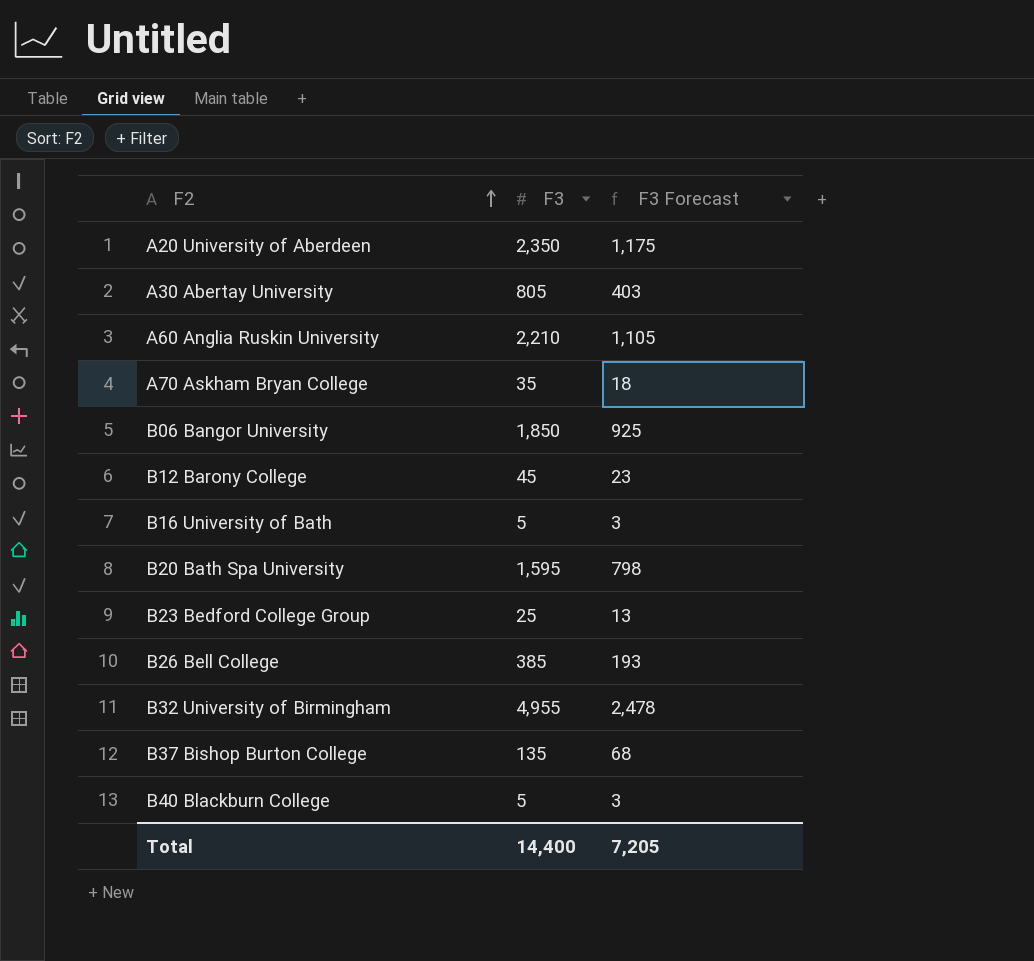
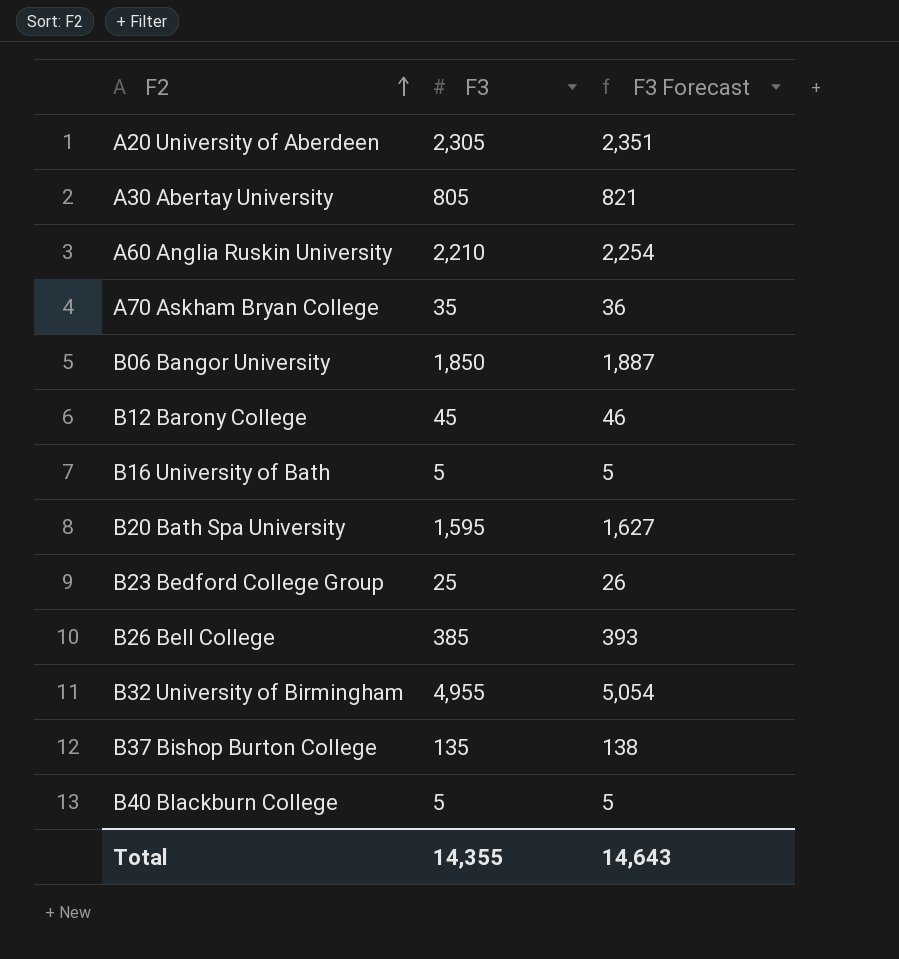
column F3 Forecast | formula: [F3] * 0.5 -> [F3] * 1.02
A20 University of Aberdeen | F3: 2,350 -> 2,305
Total | F3: 14,400 -> 14,355
Total | F3 Forecast: 7,205 -> 14,643

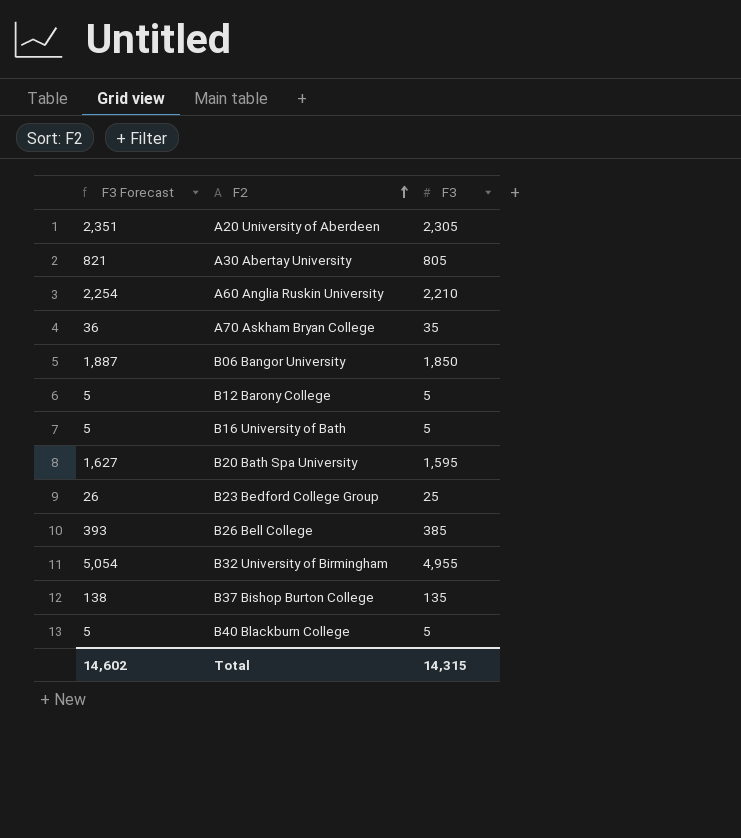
column F3 Forecast | position: 3 -> 1
B12 Barony College | F3 Forecast: 46 -> 5
B12 Barony College | F3: 45 -> 5
Total | F3 Forecast: 14,643 -> 14,602
Total | F3: 14,355 -> 14,315

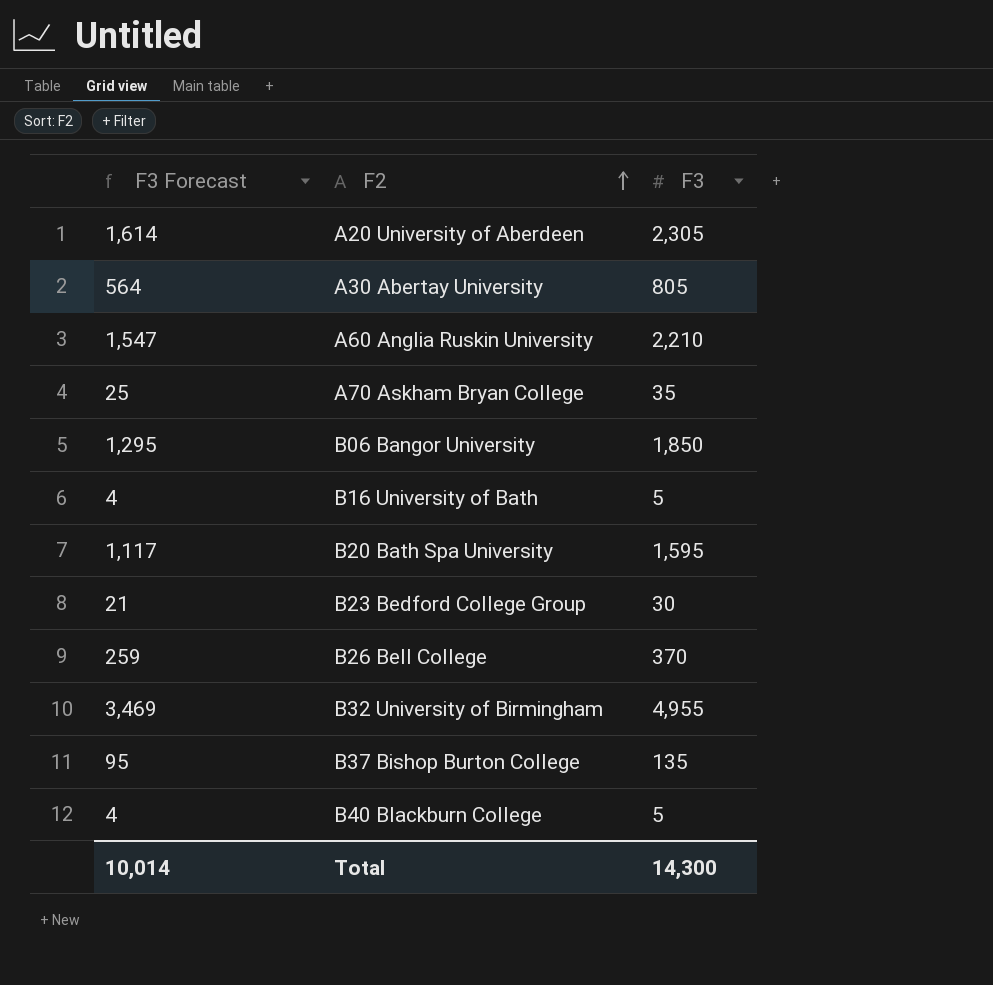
column F3 Forecast | formula: [F3] * 1.02 -> [F3] * 0.7
row B12 Barony College: 5 | 5 -> none
B23 Bedford College Group | F3: 25 -> 30
B26 Bell College | F3: 385 -> 370
Total | F3 Forecast: 14,602 -> 10,014
Total | F3: 14,315 -> 14,300

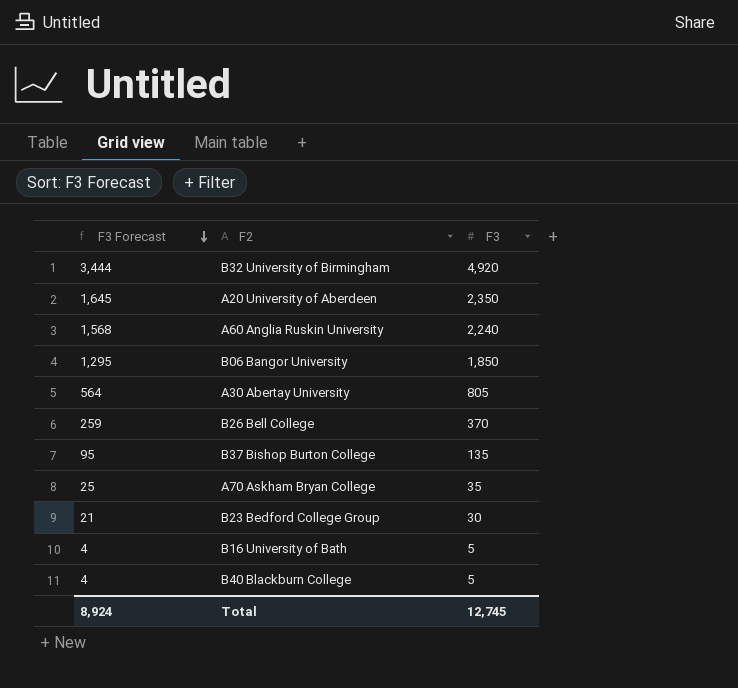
row order: F2 ascending -> F3 Forecast descending
row B20 Bath Spa University: 1,117 | 1,595 -> none
B32 University of Birmingham | F3 Forecast: 3,469 -> 3,444
B32 University of Birmingham | F3: 4,955 -> 4,920
A20 University of Aberdeen | F3 Forecast: 1,614 -> 1,645
A20 University of Aberdeen | F3: 2,305 -> 2,350
A60 Anglia Ruskin University | F3 Forecast: 1,547 -> 1,568
A60 Anglia Ruskin University | F3: 2,210 -> 2,240
Total | F3 Forecast: 10,014 -> 8,924
Total | F3: 14,300 -> 12,745

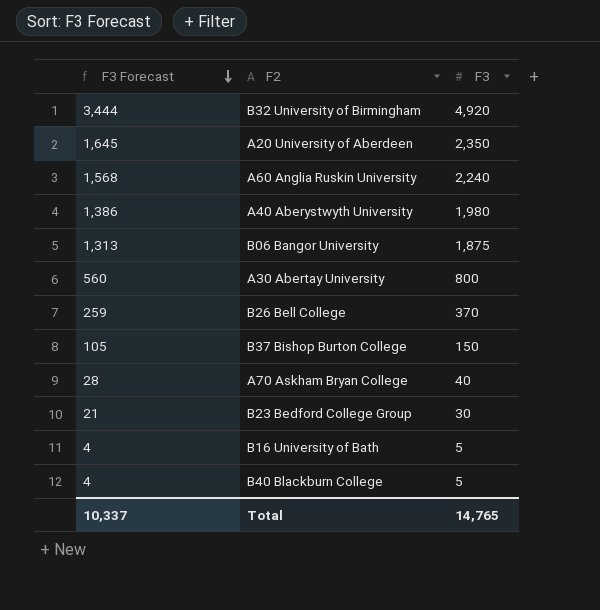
row A40 Aberystwyth University: none -> 1,386 | 1,980
B06 Bangor University | F3 Forecast: 1,295 -> 1,313
B06 Bangor University | F3: 1,850 -> 1,875
A30 Abertay University | F3 Forecast: 564 -> 560
A30 Abertay University | F3: 805 -> 800
B37 Bishop Burton College | F3 Forecast: 95 -> 105
B37 Bishop Burton College | F3: 135 -> 150
A70 Askham Bryan College | F3 Forecast: 25 -> 28
A70 Askham Bryan College | F3: 35 -> 40
Total | F3 Forecast: 8,924 -> 10,337
Total | F3: 12,745 -> 14,765

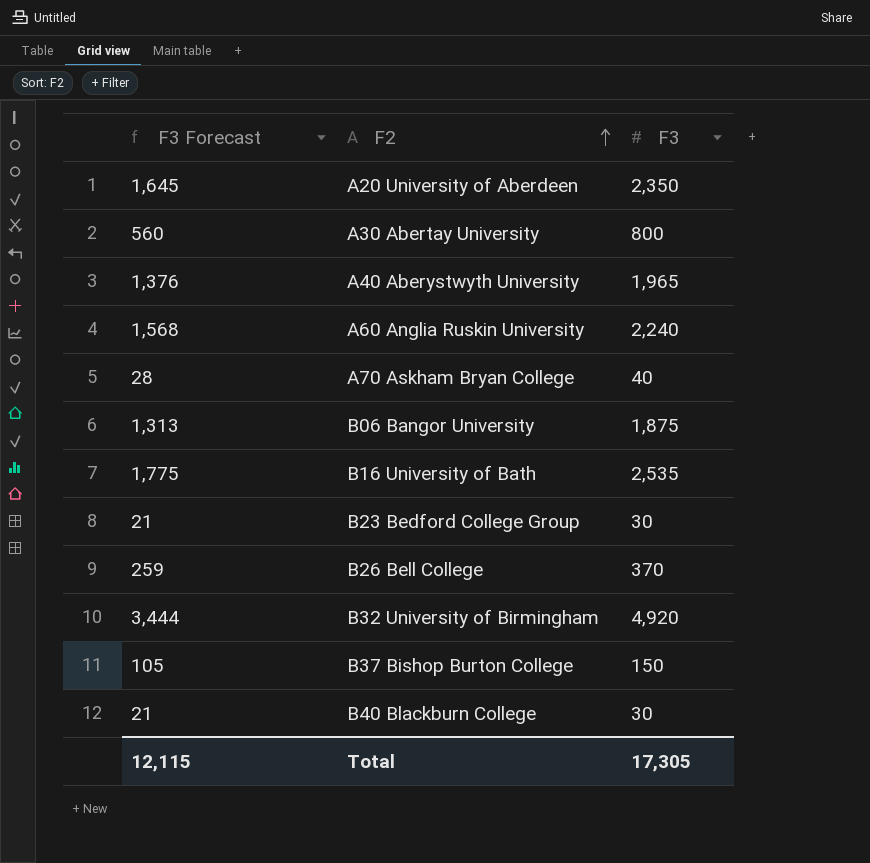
row order: F3 Forecast descending -> F2 ascending
A40 Aberystwyth University | F3 Forecast: 1,386 -> 1,376
A40 Aberystwyth University | F3: 1,980 -> 1,965
B16 University of Bath | F3 Forecast: 4 -> 1,775
B16 University of Bath | F3: 5 -> 2,535
B40 Blackburn College | F3 Forecast: 4 -> 21
B40 Blackburn College | F3: 5 -> 30
Total | F3 Forecast: 10,337 -> 12,115
Total | F3: 14,765 -> 17,305

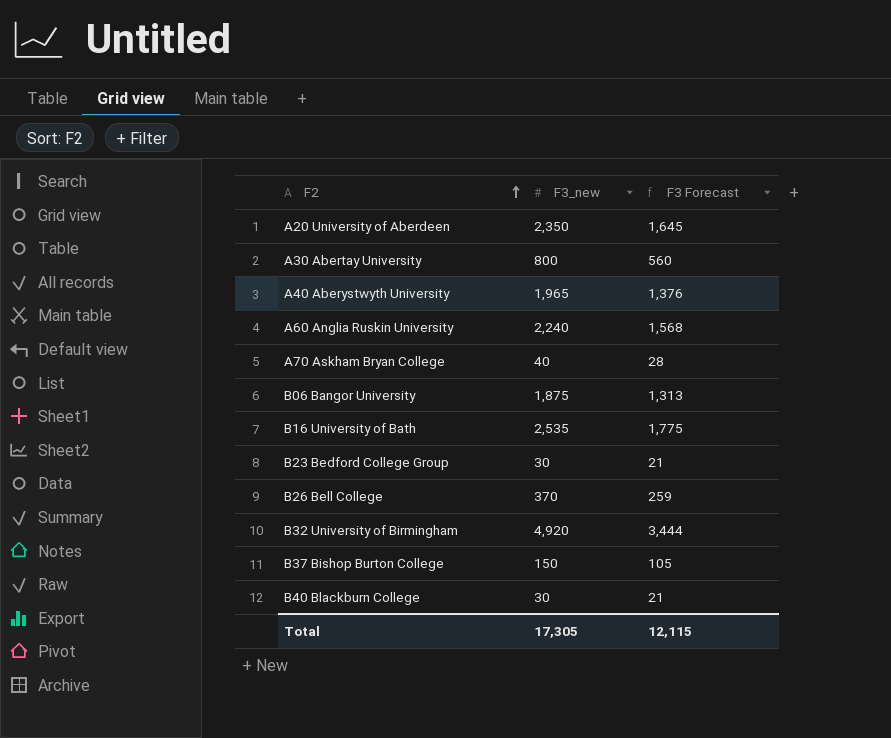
column name: F3 -> F3_new
column F3 Forecast | position: 1 -> 3

